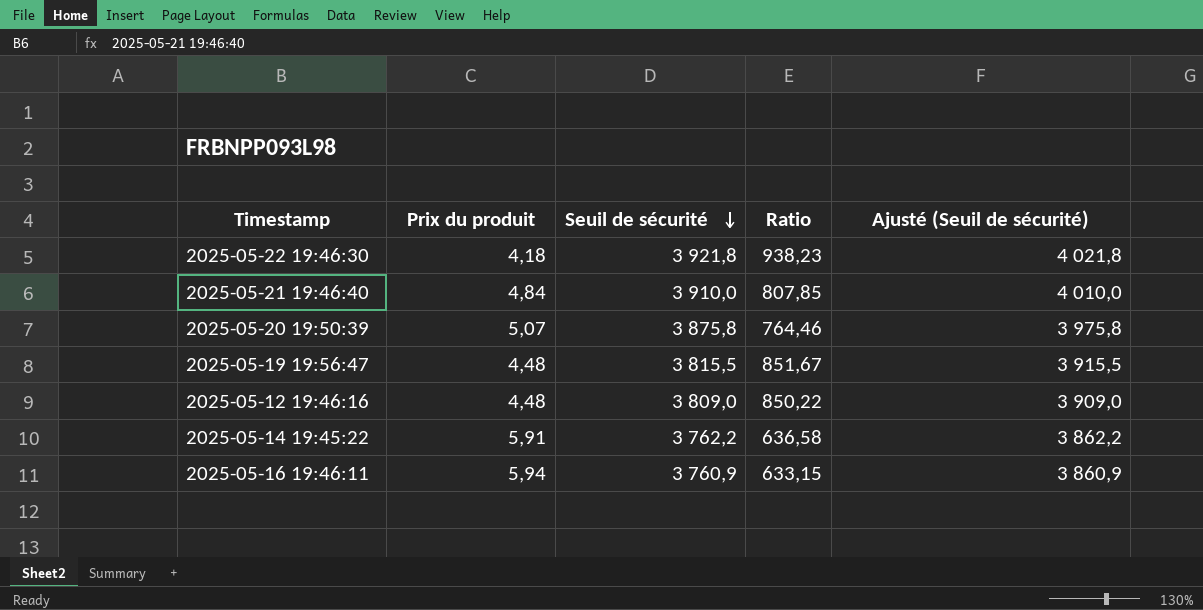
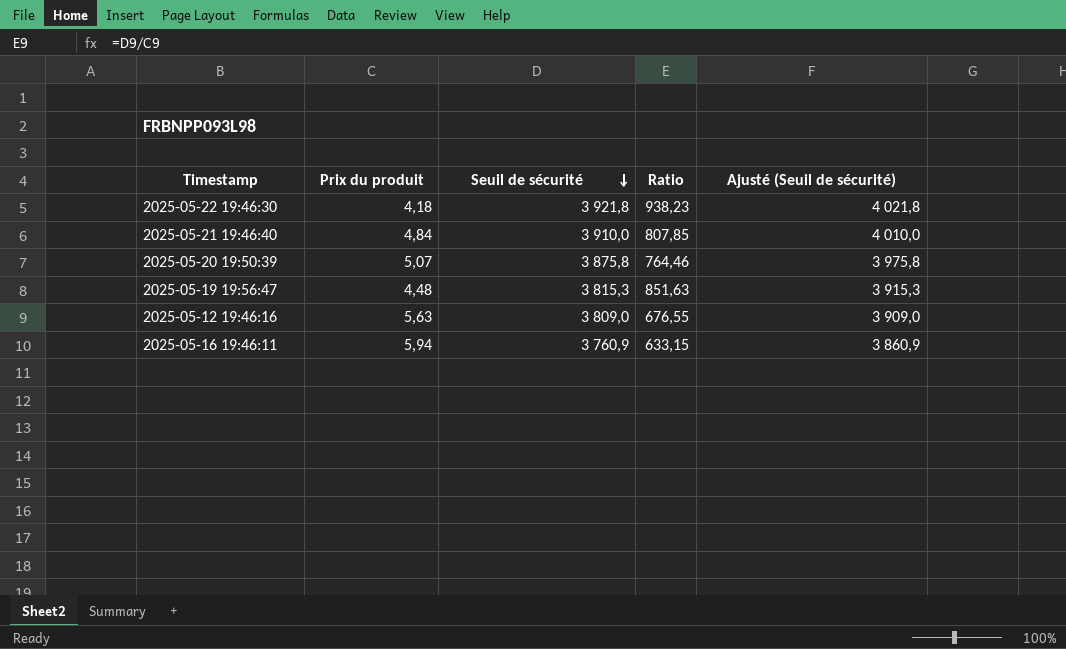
row 2025-05-14 19:45:22: 5,91 | 3 762,2 | 636,58 | 3 862,2 -> none
2025-05-19 19:56:47 | Seuil de sécurité: 3 815,5 -> 3 815,3
2025-05-19 19:56:47 | Ratio: 851,67 -> 851,63
2025-05-19 19:56:47 | Ajusté (Seuil de sécurité): 3 915,5 -> 3 915,3
2025-05-12 19:46:16 | Prix du produit: 4,48 -> 5,63
2025-05-12 19:46:16 | Ratio: 850,22 -> 676,55

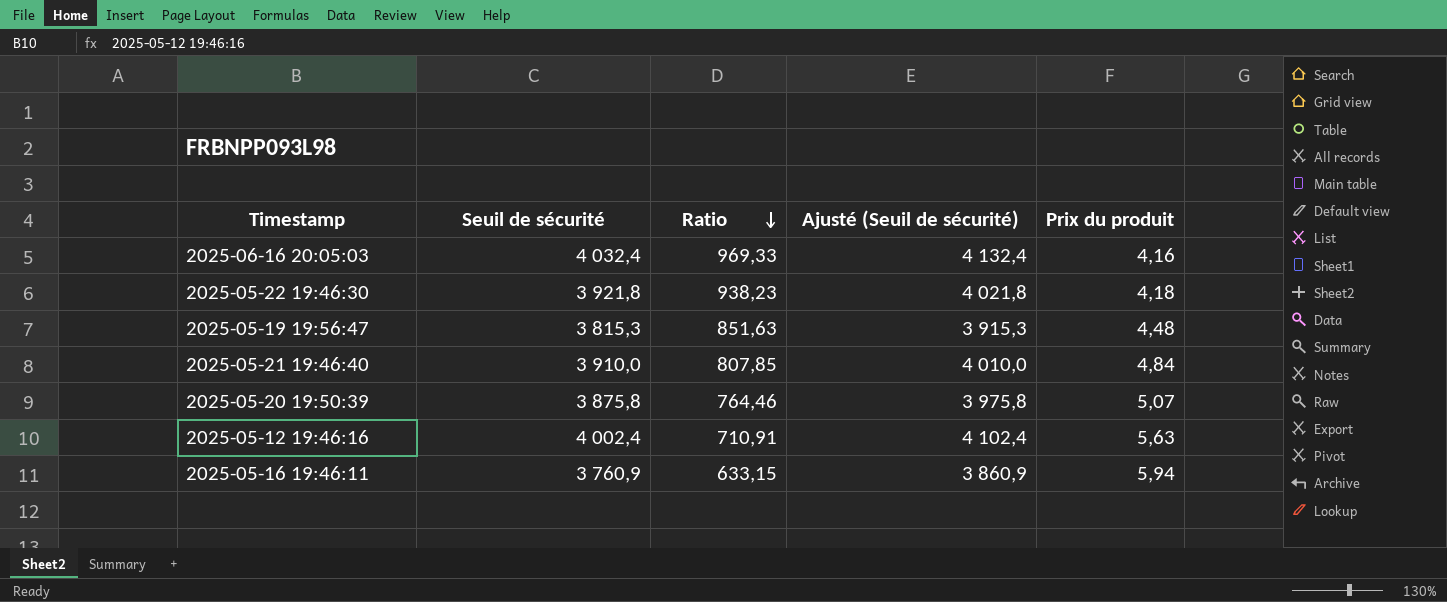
row order: Seuil de sécurité descending -> Ratio descending
column Prix du produit | position: 2 -> 5
row 2025-06-16 20:05:03: none -> 4 032,4 | 969,33 | 4 132,4 | 4,16
2025-05-12 19:46:16 | Seuil de sécurité: 3 809,0 -> 4 002,4
2025-05-12 19:46:16 | Ratio: 676,55 -> 710,91
2025-05-12 19:46:16 | Ajusté (Seuil de sécurité): 3 909,0 -> 4 102,4

